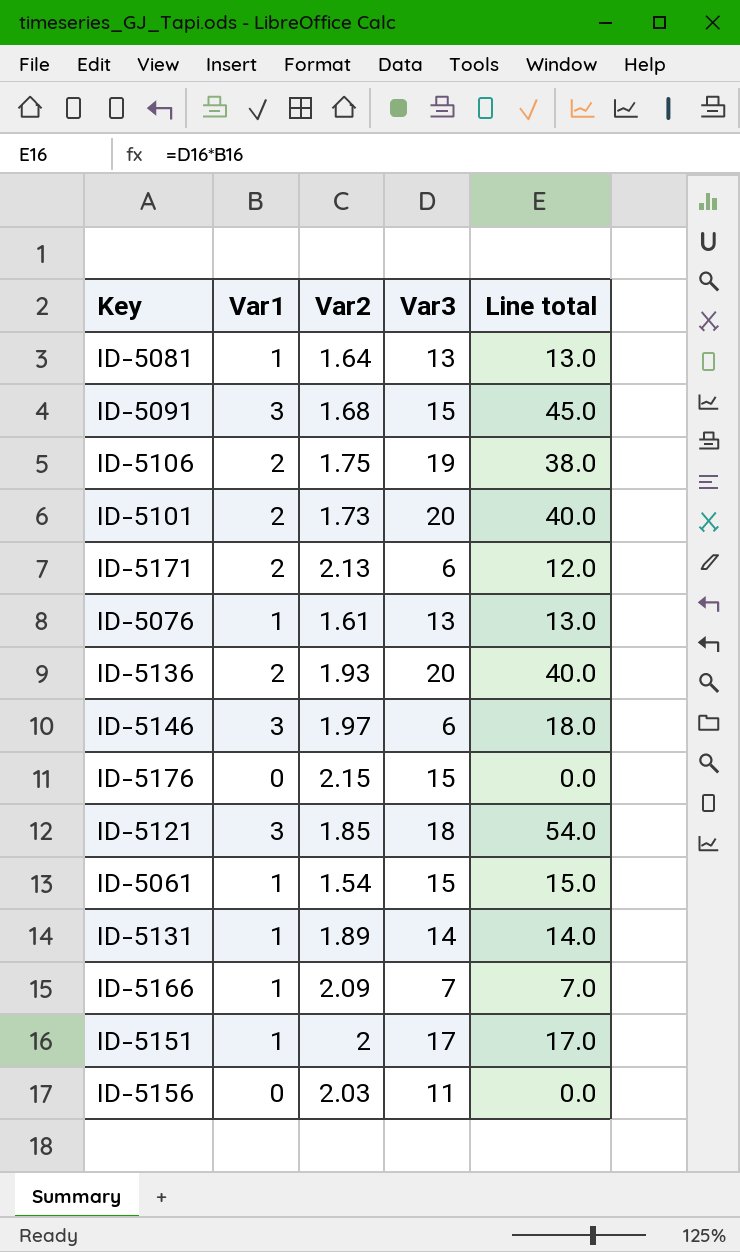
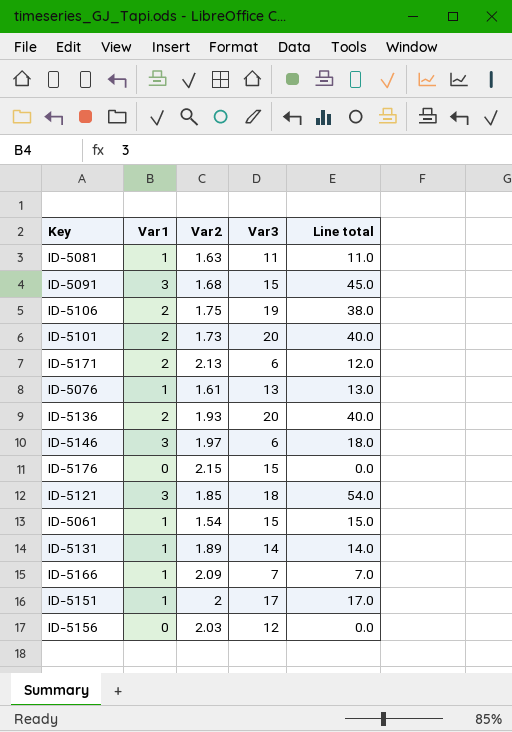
ID-5081 | Var2: 1.64 -> 1.63
ID-5081 | Var3: 13 -> 11
ID-5081 | Line total: 13.0 -> 11.0
ID-5156 | Var3: 11 -> 12

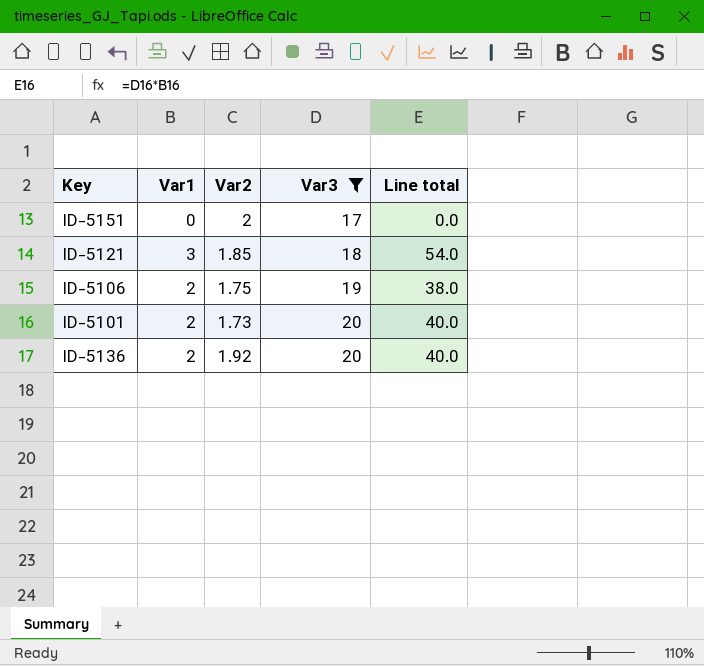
filter: none -> Var3 >= 17
row order: none -> Var3 ascending
ID-5151 | Var1: 1 -> 0
ID-5151 | Line total: 17.0 -> 0.0
ID-5136 | Var2: 1.93 -> 1.92

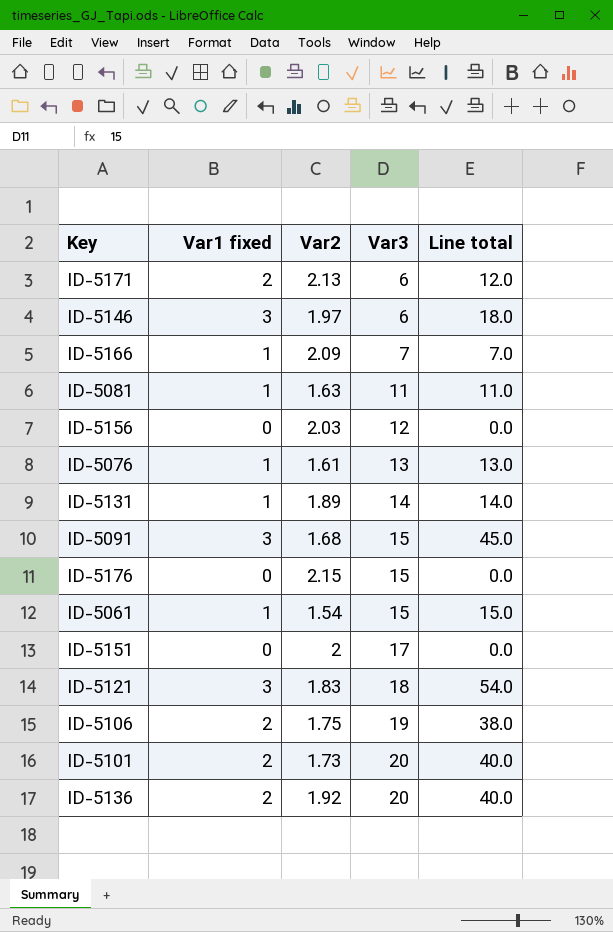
filter: Var3 >= 17 -> none
column name: Var1 -> Var1 fixed
ID-5121 | Var2: 1.85 -> 1.83

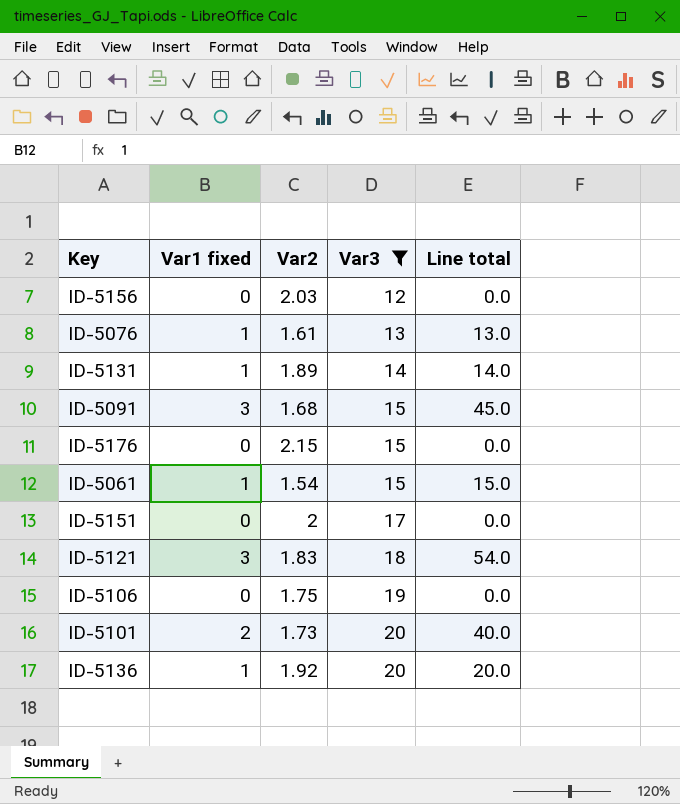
filter: none -> Var3 >= 12
ID-5106 | Var1 fixed: 2 -> 0
ID-5106 | Line total: 38.0 -> 0.0
ID-5136 | Var1 fixed: 2 -> 1
ID-5136 | Line total: 40.0 -> 20.0

